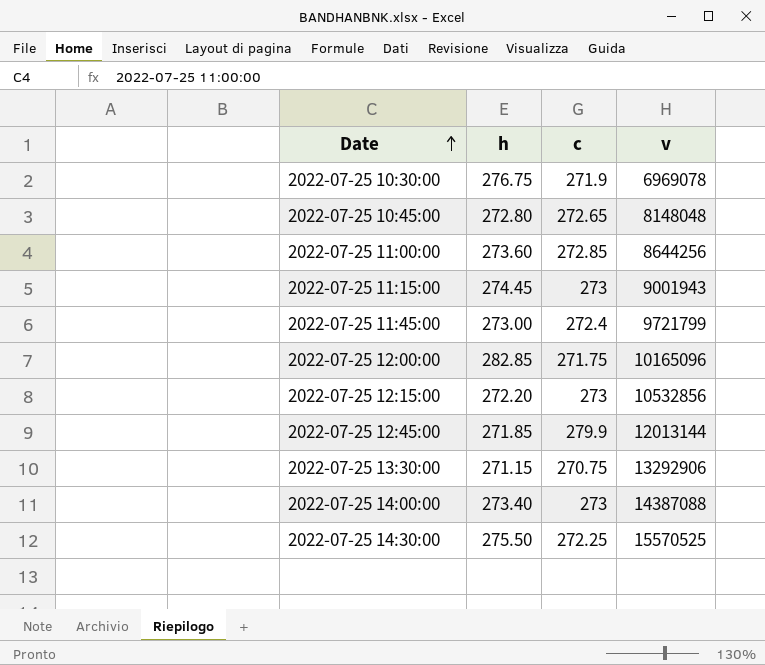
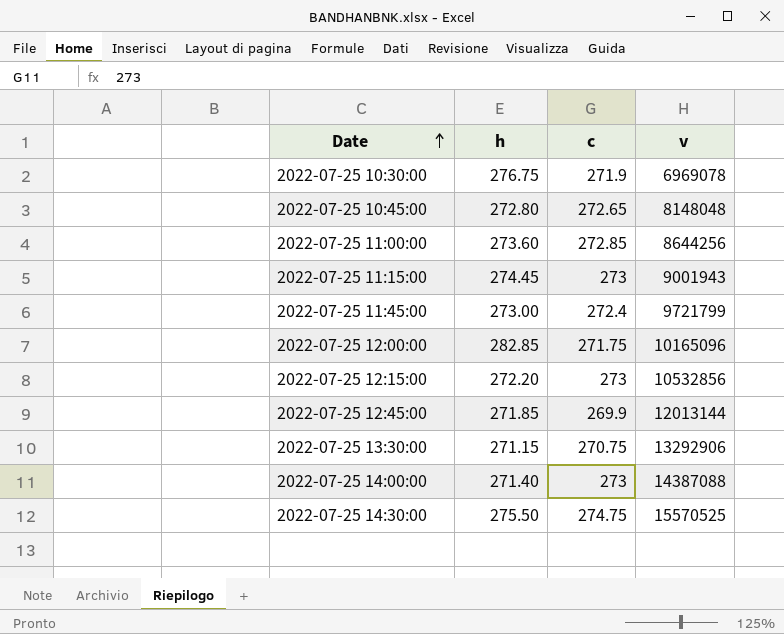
2022-07-25 12:45:00 | c: 279.9 -> 269.9
2022-07-25 14:00:00 | h: 273.40 -> 271.40
2022-07-25 14:30:00 | c: 272.25 -> 274.75

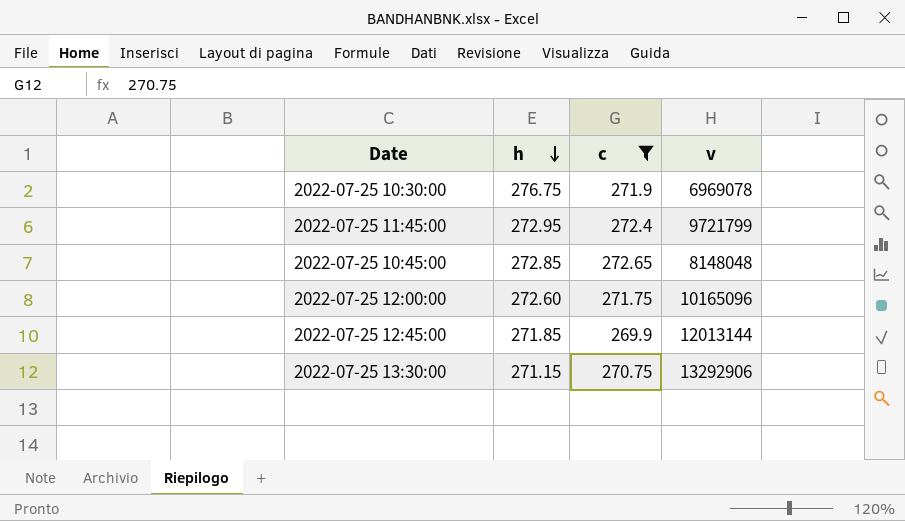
filter: none -> c <= 272.65
row order: Date ascending -> h descending
2022-07-25 11:45:00 | h: 273.00 -> 272.95
2022-07-25 10:45:00 | h: 272.80 -> 272.85
2022-07-25 12:00:00 | h: 282.85 -> 272.60

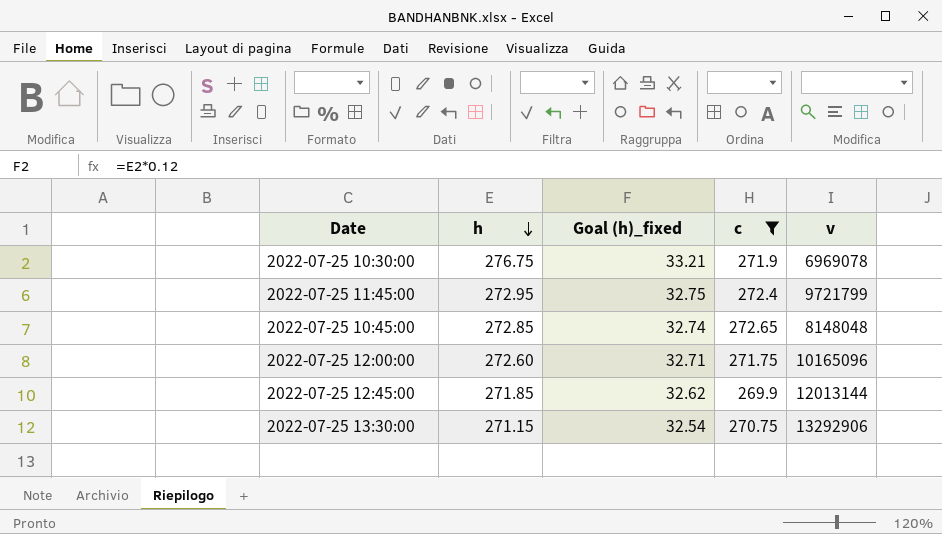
column Goal (h)_fixed | formula: none -> [h] * 0.12

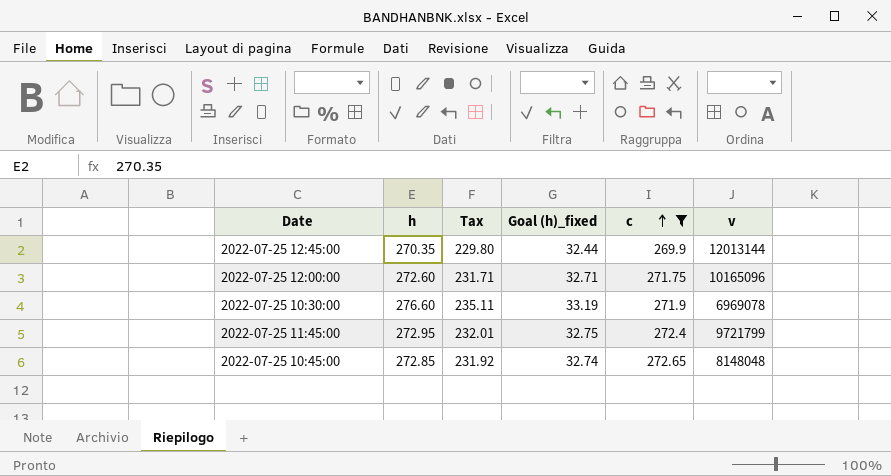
row order: h descending -> c ascending
column Tax | formula: none -> [h] * 0.85
row 2022-07-25 13:30:00: 271.15 | 32.54 | 270.75 | 13292906 -> none
2022-07-25 12:45:00 | h: 271.85 -> 270.35
2022-07-25 12:45:00 | Goal (h)_fixed: 32.62 -> 32.44
2022-07-25 10:30:00 | h: 276.75 -> 276.60
2022-07-25 10:30:00 | Goal (h)_fixed: 33.21 -> 33.19

